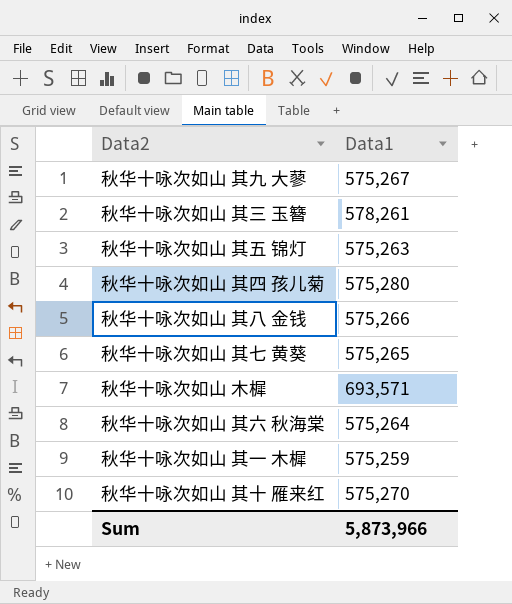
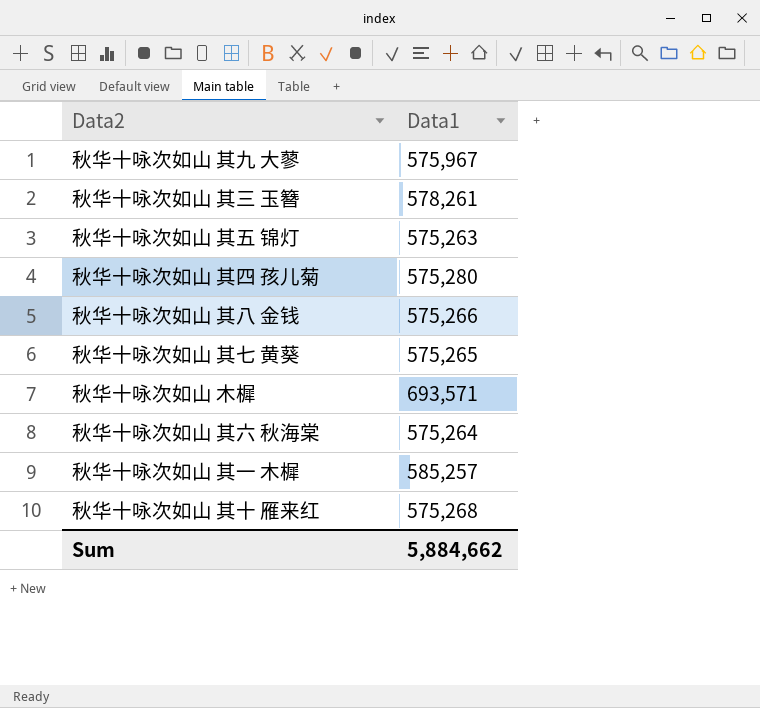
秋华十咏次如山 其九 大蓼 | Data1: 575,267 -> 575,967
秋华十咏次如山 其一 木樨 | Data1: 575,259 -> 585,257
秋华十咏次如山 其十 雁来红 | Data1: 575,270 -> 575,268
Sum | Data1: 5,873,966 -> 5,884,662

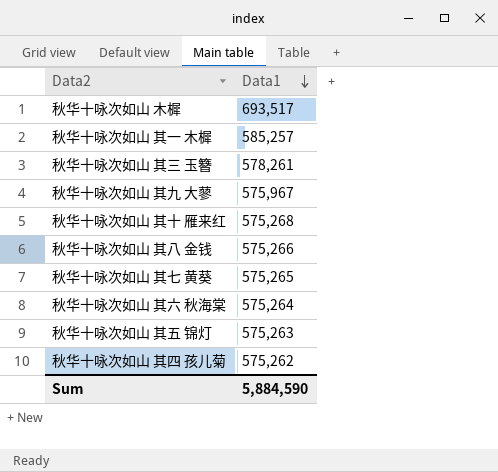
row order: none -> Data1 descending
秋华十咏次如山 木樨 | Data1: 693,571 -> 693,517
秋华十咏次如山 其四 孩儿菊 | Data1: 575,280 -> 575,262
Sum | Data1: 5,884,662 -> 5,884,590

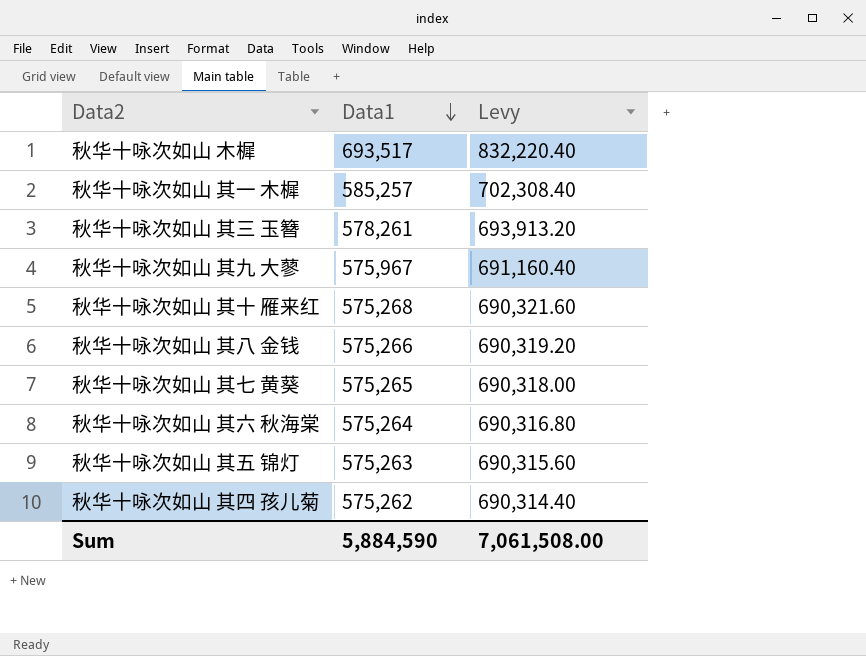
column Levy | formula: none -> [Data1] * 1.2

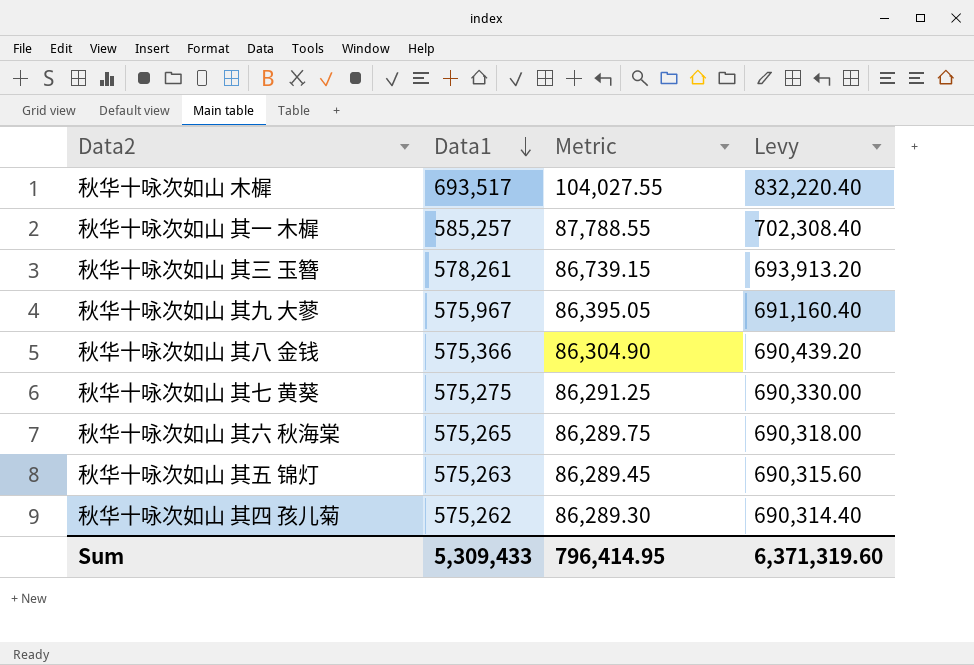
column Metric | formula: none -> [Data1] * 0.15
row 秋华十咏次如山 其十 雁来红: 575,268 | 690,321.60 -> none
秋华十咏次如山 其八 金钱 | Data1: 575,266 -> 575,366
秋华十咏次如山 其八 金钱 | Levy: 690,319.20 -> 690,439.20
秋华十咏次如山 其七 黄葵 | Data1: 575,265 -> 575,275
秋华十咏次如山 其七 黄葵 | Levy: 690,318.00 -> 690,330.00
秋华十咏次如山 其六 秋海棠 | Data1: 575,264 -> 575,265
秋华十咏次如山 其六 秋海棠 | Levy: 690,316.80 -> 690,318.00
Sum | Data1: 5,884,590 -> 5,309,433
Sum | Levy: 7,061,508.00 -> 6,371,319.60

